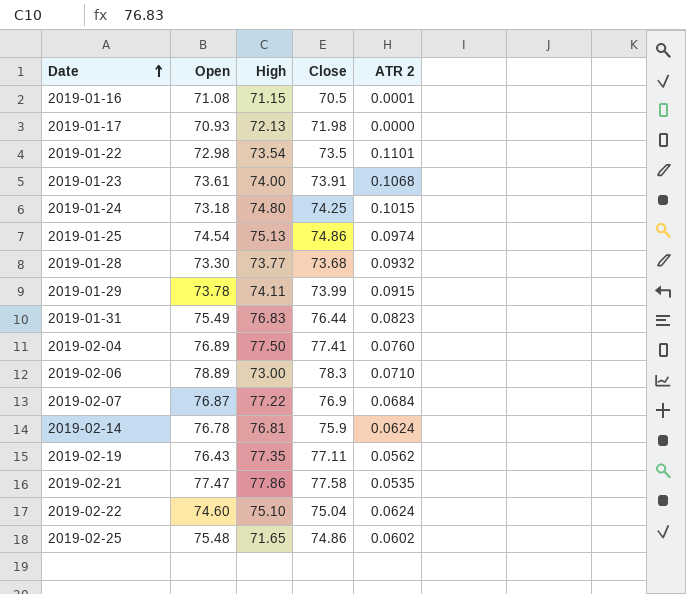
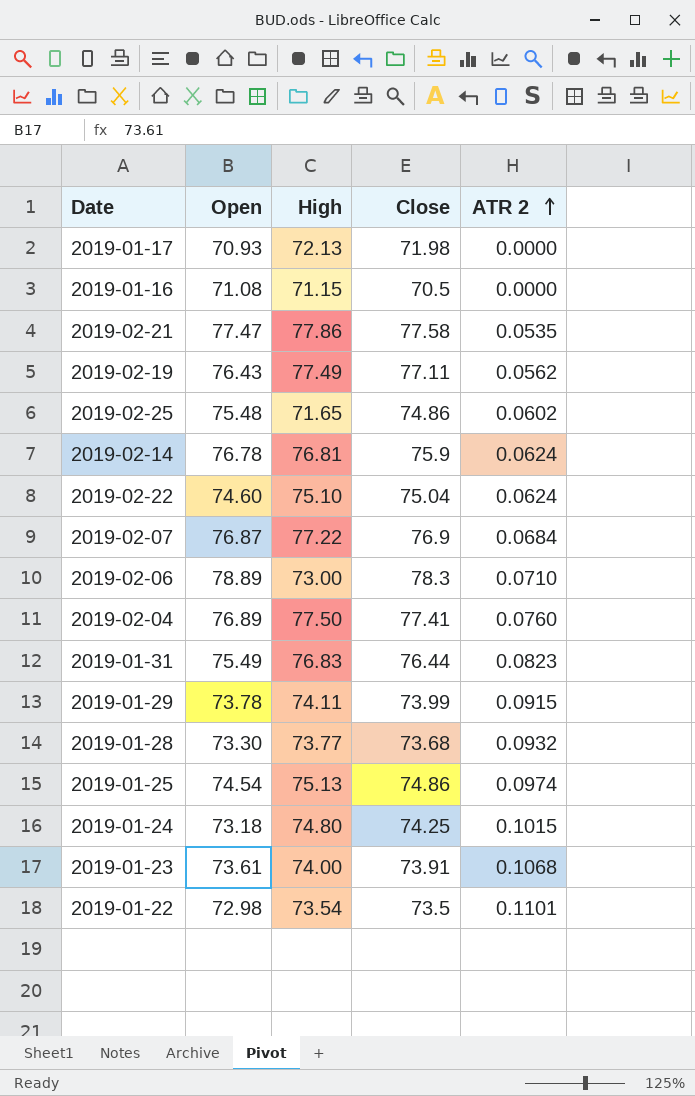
row order: Date ascending -> ATR 2 ascending
2019-01-16 | ATR 2: 0.0001 -> 0.0000
2019-02-19 | High: 77.35 -> 77.49

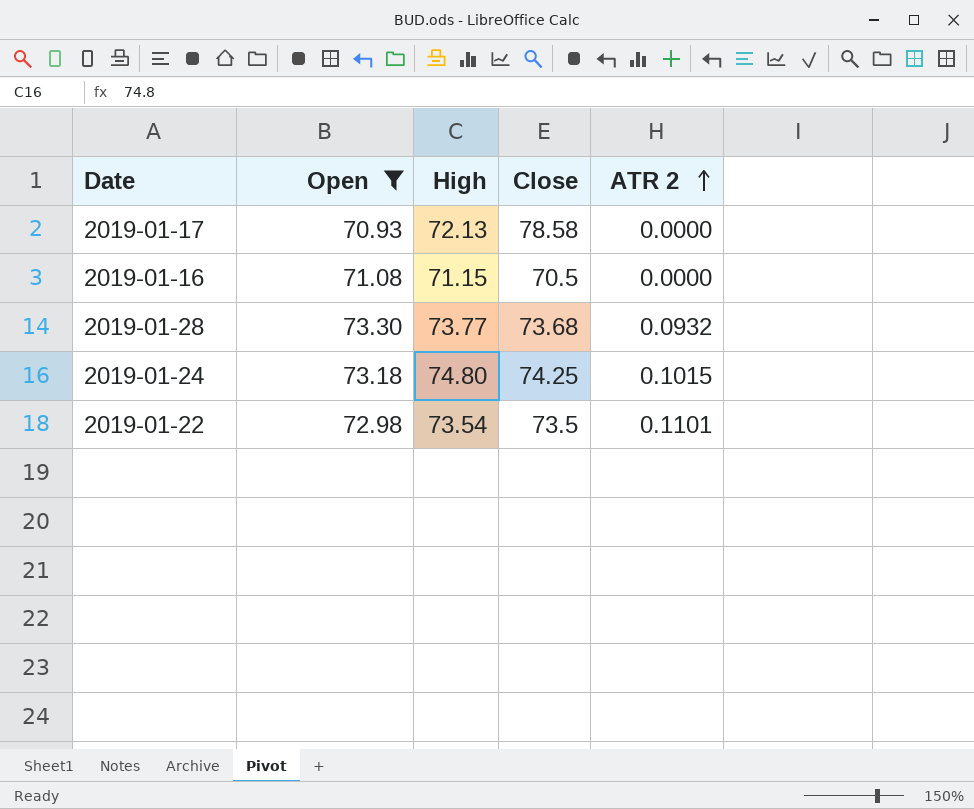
filter: none -> Open <= 73.30
2019-01-17 | Close: 71.98 -> 78.58

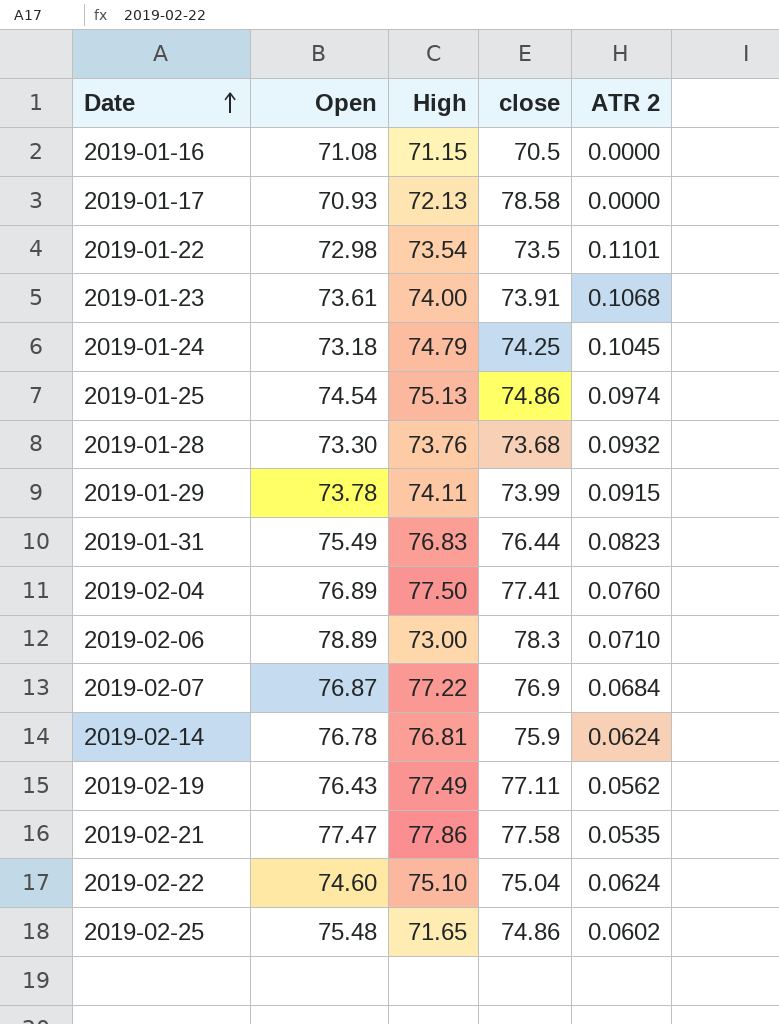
filter: Open <= 73.30 -> none
row order: ATR 2 ascending -> Date ascending
column name: Close -> close
2019-01-24 | High: 74.80 -> 74.79
2019-01-24 | ATR 2: 0.1015 -> 0.1045
2019-01-28 | High: 73.77 -> 73.76

